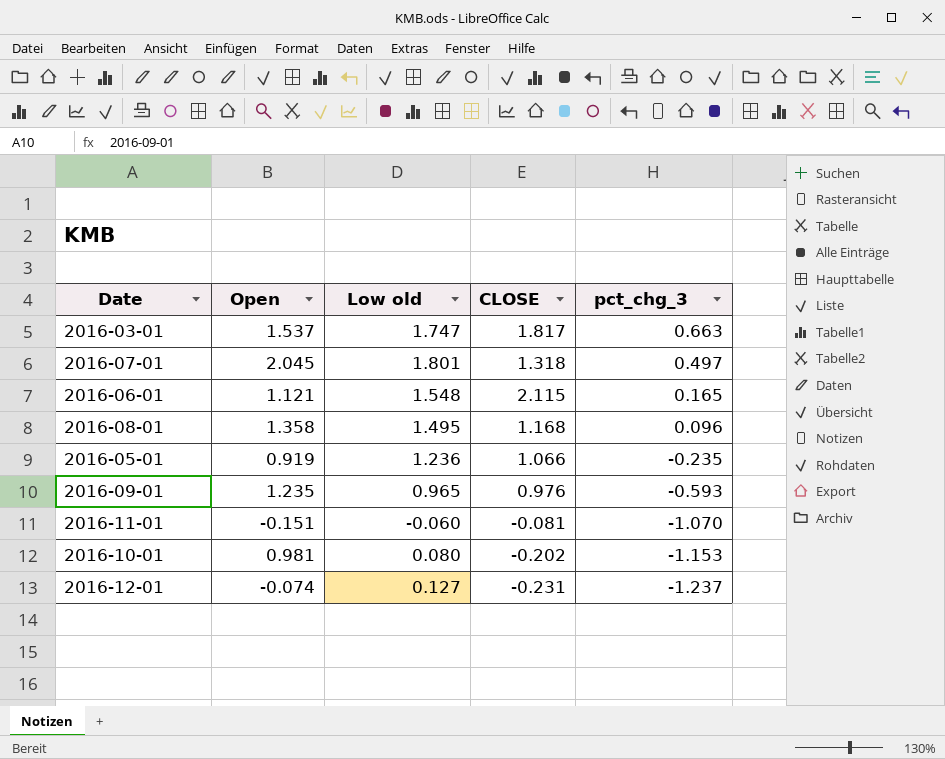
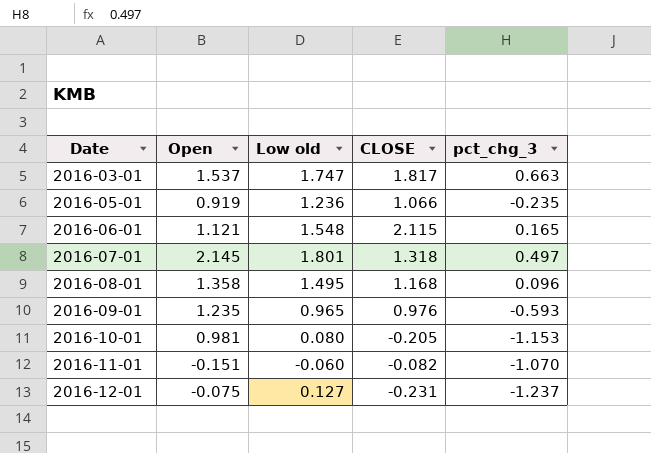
row order: pct_chg_3 descending -> Date ascending
2016-07-01 | Open: 2.045 -> 2.145
2016-10-01 | CLOSE: -0.202 -> -0.205
2016-11-01 | CLOSE: -0.081 -> -0.082
2016-12-01 | Open: -0.074 -> -0.075

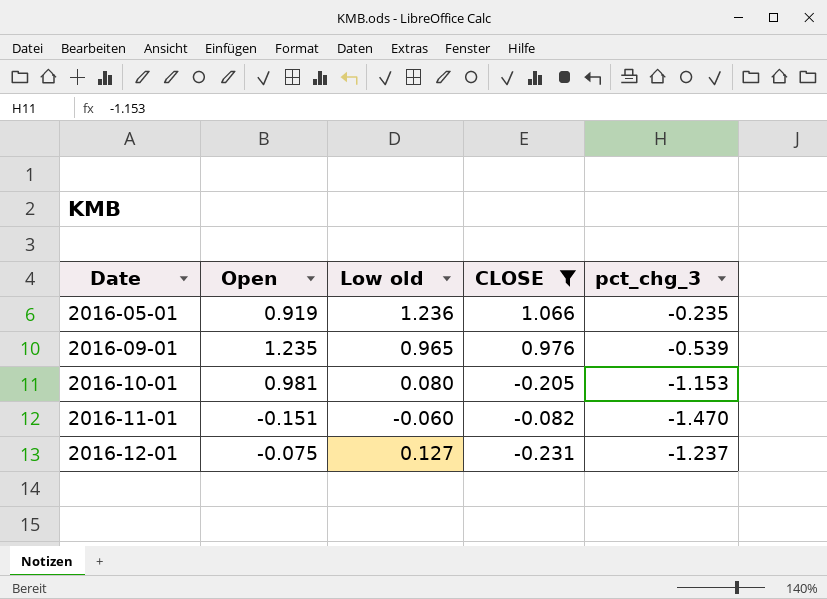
filter: none -> CLOSE <= 1.066
2016-09-01 | pct_chg_3: -0.593 -> -0.539
2016-11-01 | pct_chg_3: -1.070 -> -1.470

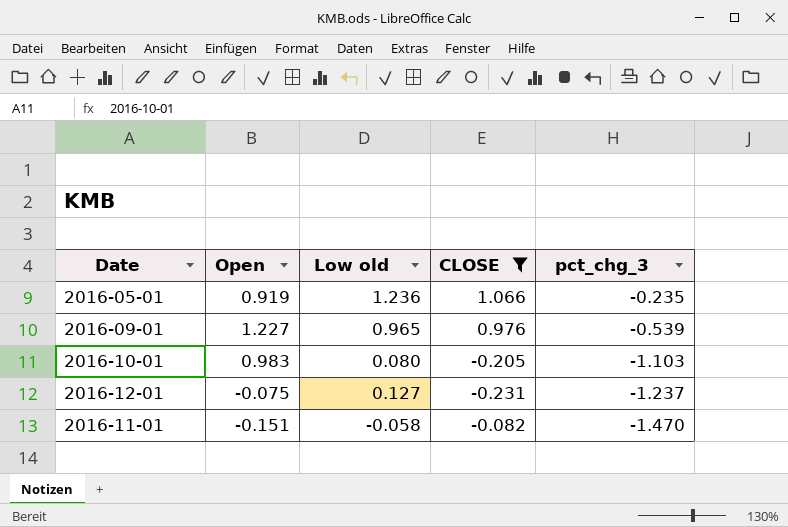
row order: Date ascending -> pct_chg_3 descending
2016-09-01 | Open: 1.235 -> 1.227
2016-10-01 | Open: 0.981 -> 0.983
2016-10-01 | pct_chg_3: -1.153 -> -1.103
2016-11-01 | Low old: -0.060 -> -0.058

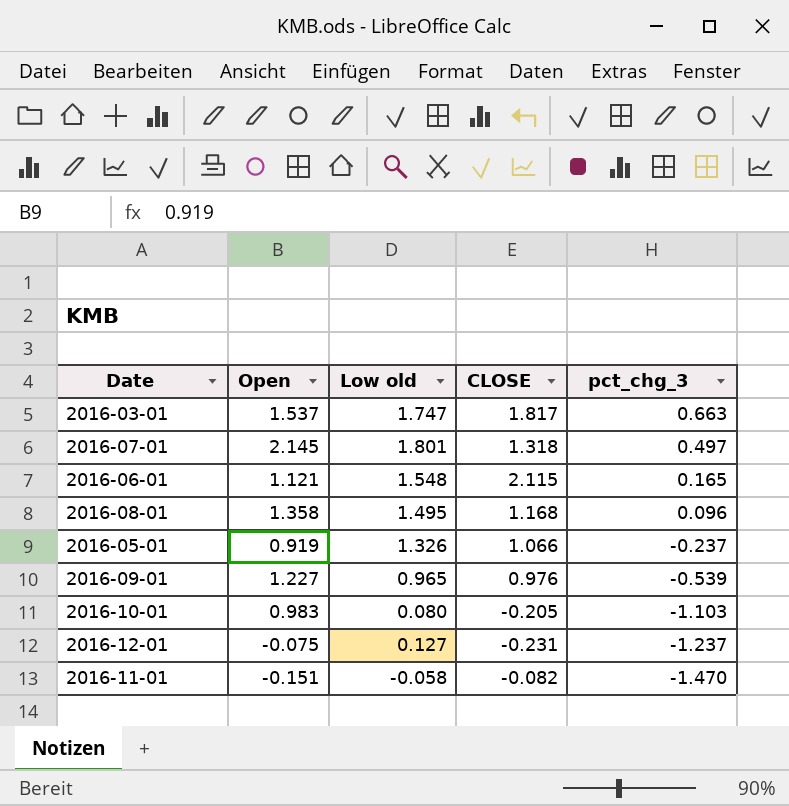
filter: CLOSE <= 1.066 -> none
2016-05-01 | Low old: 1.236 -> 1.326
2016-05-01 | pct_chg_3: -0.235 -> -0.237

